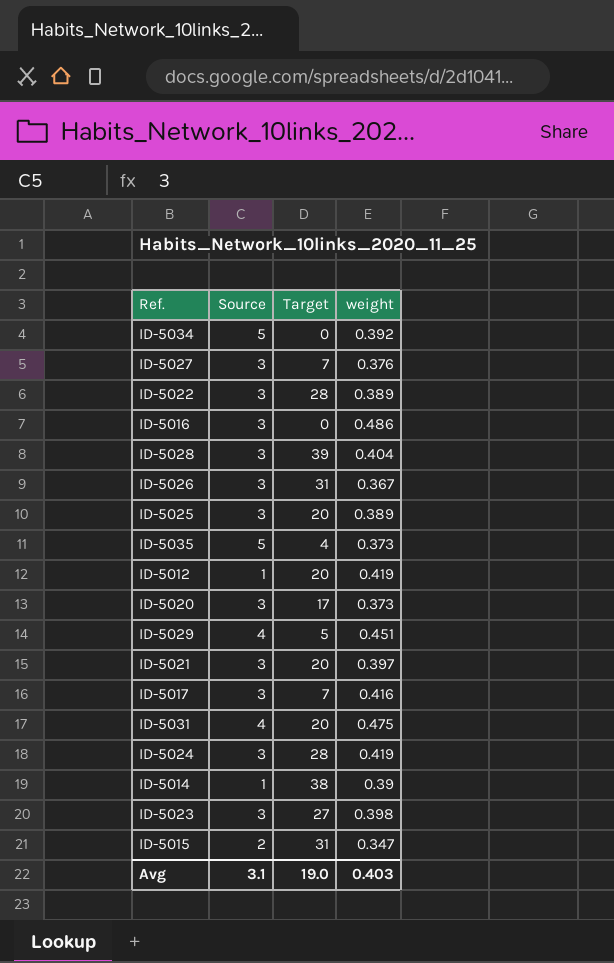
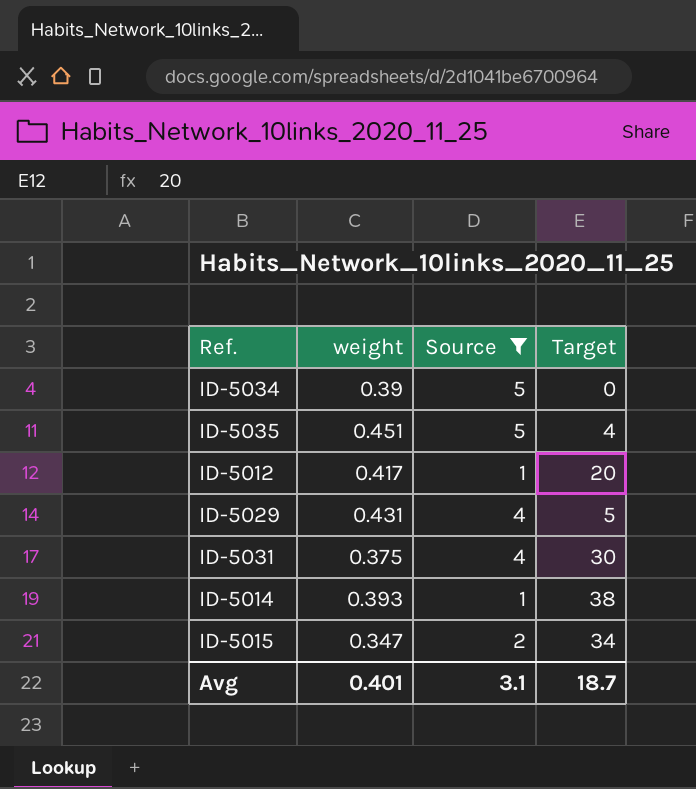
filter: none -> Source != 3
column weight | position: 4 -> 2
ID-5034 | weight: 0.392 -> 0.39
ID-5035 | weight: 0.373 -> 0.451
ID-5012 | weight: 0.419 -> 0.417
ID-5029 | weight: 0.451 -> 0.431
ID-5031 | weight: 0.475 -> 0.375
ID-5031 | Target: 20 -> 30
ID-5014 | weight: 0.39 -> 0.393
ID-5015 | Target: 31 -> 34
Avg | weight: 0.403 -> 0.401
Avg | Target: 19.0 -> 18.7

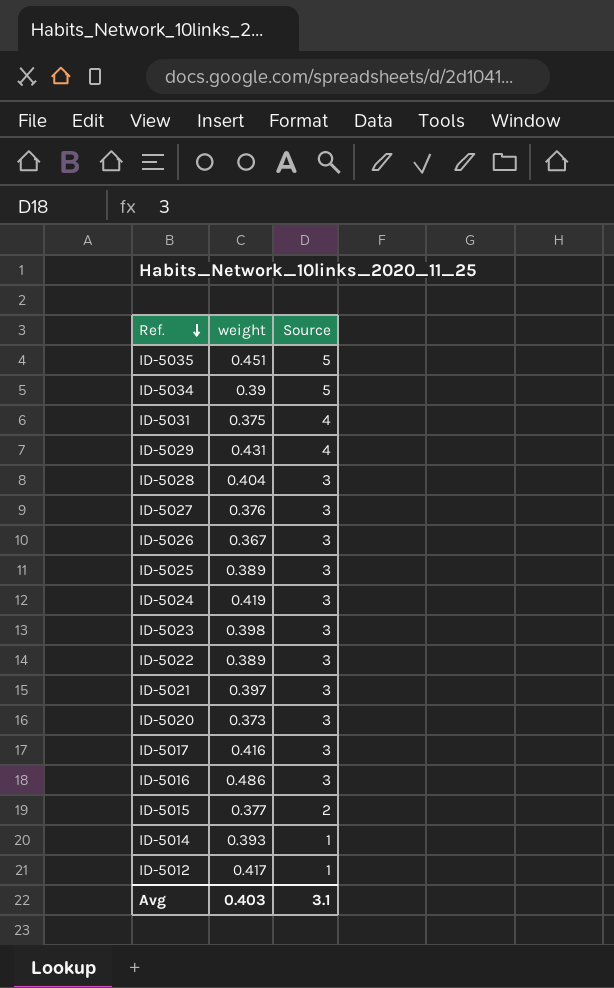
filter: Source != 3 -> none
row order: none -> Ref. descending
column Target | position: 4 -> none
ID-5015 | weight: 0.347 -> 0.377
Avg | weight: 0.401 -> 0.403

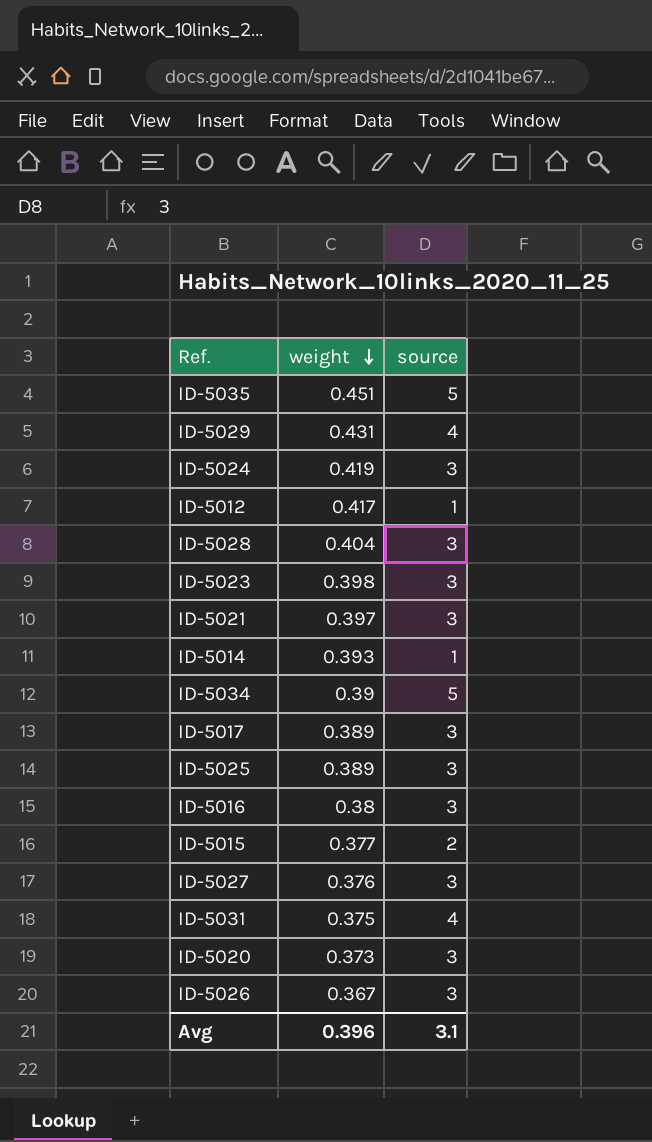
row order: Ref. descending -> weight descending
column name: Source -> source
row ID-5022: 0.389 | 3 -> none
ID-5017 | weight: 0.416 -> 0.389
ID-5016 | weight: 0.486 -> 0.38
Avg | weight: 0.403 -> 0.396

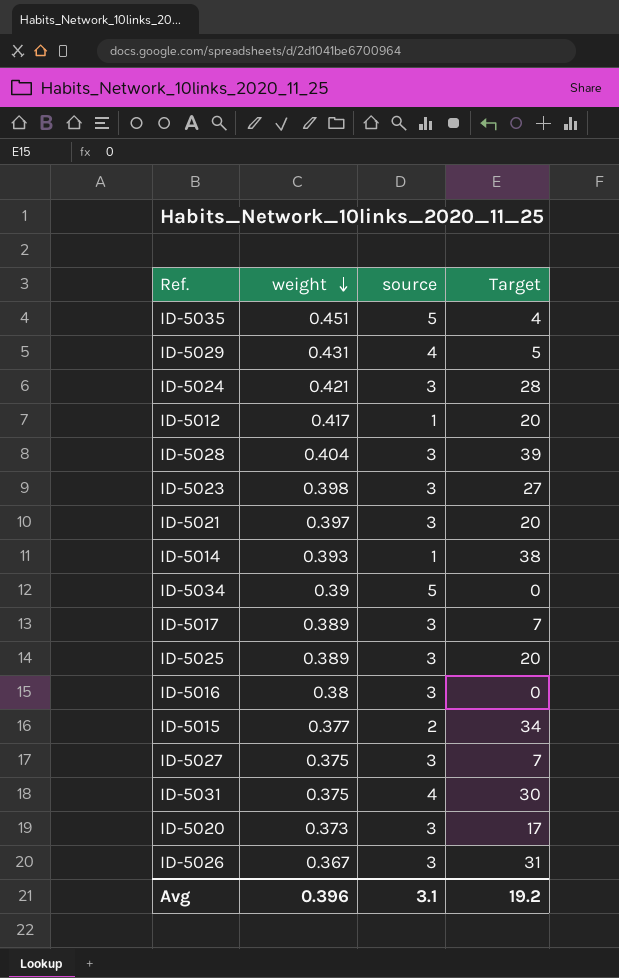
column Target | position: none -> 4
ID-5024 | weight: 0.419 -> 0.421
ID-5027 | weight: 0.376 -> 0.375

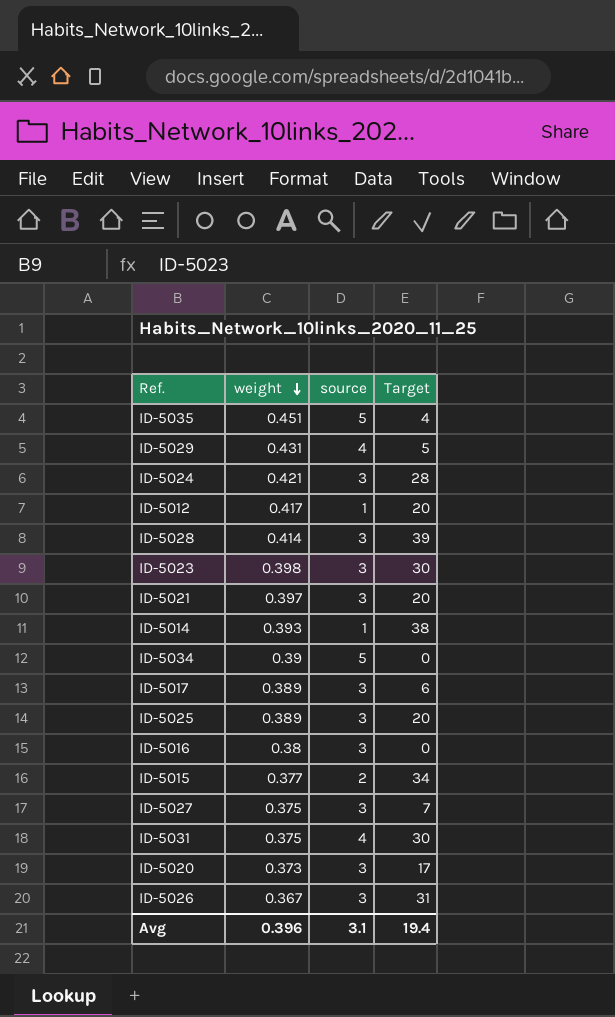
ID-5028 | weight: 0.404 -> 0.414
ID-5023 | Target: 27 -> 30
ID-5017 | Target: 7 -> 6
Avg | Target: 19.2 -> 19.4

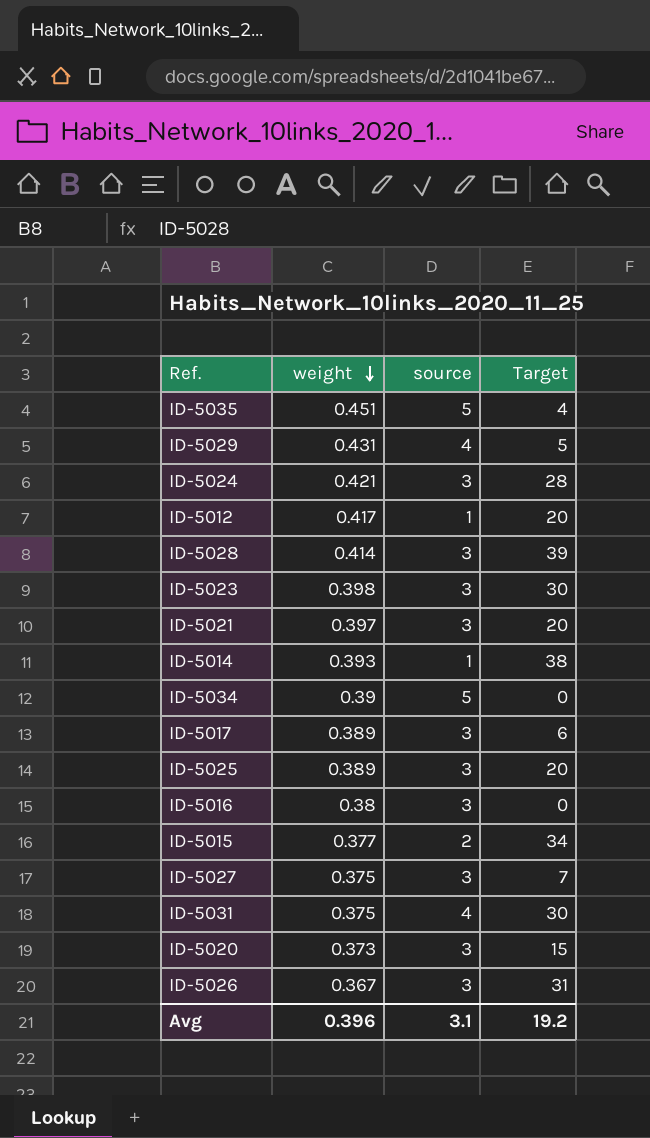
ID-5020 | Target: 17 -> 15
Avg | Target: 19.4 -> 19.2

